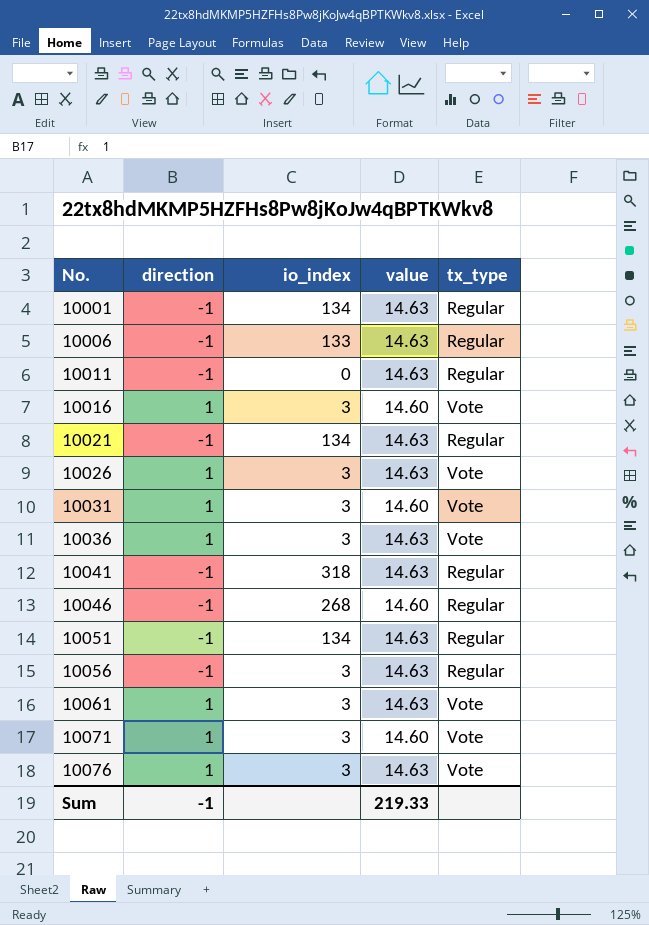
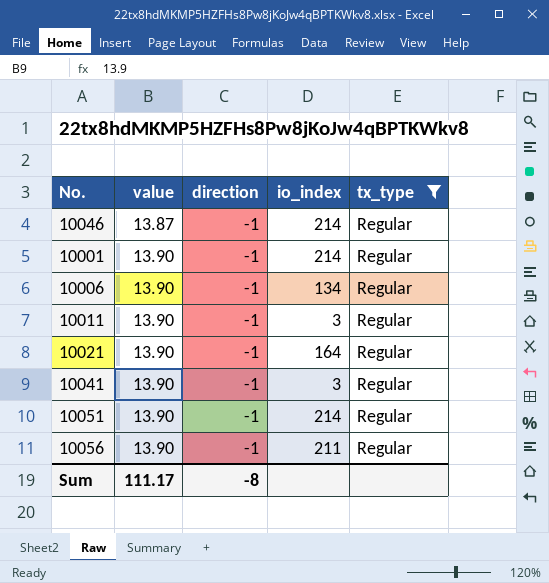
filter: none -> tx_type = Regular
row order: No. ascending -> value ascending
column value | position: 4 -> 2
10046 | value: 14.60 -> 13.87
10046 | io_index: 268 -> 214
10001 | value: 14.63 -> 13.90
10001 | io_index: 134 -> 214
10006 | value: 14.63 -> 13.90
10006 | io_index: 133 -> 134
10011 | value: 14.63 -> 13.90
10011 | io_index: 0 -> 3
10021 | value: 14.63 -> 13.90
10021 | io_index: 134 -> 164
10041 | value: 14.63 -> 13.90
10041 | io_index: 318 -> 3
10051 | value: 14.63 -> 13.90
10051 | io_index: 134 -> 214
10056 | value: 14.63 -> 13.90
10056 | io_index: 3 -> 211
Sum | value: 219.33 -> 111.17
Sum | direction: -1 -> -8

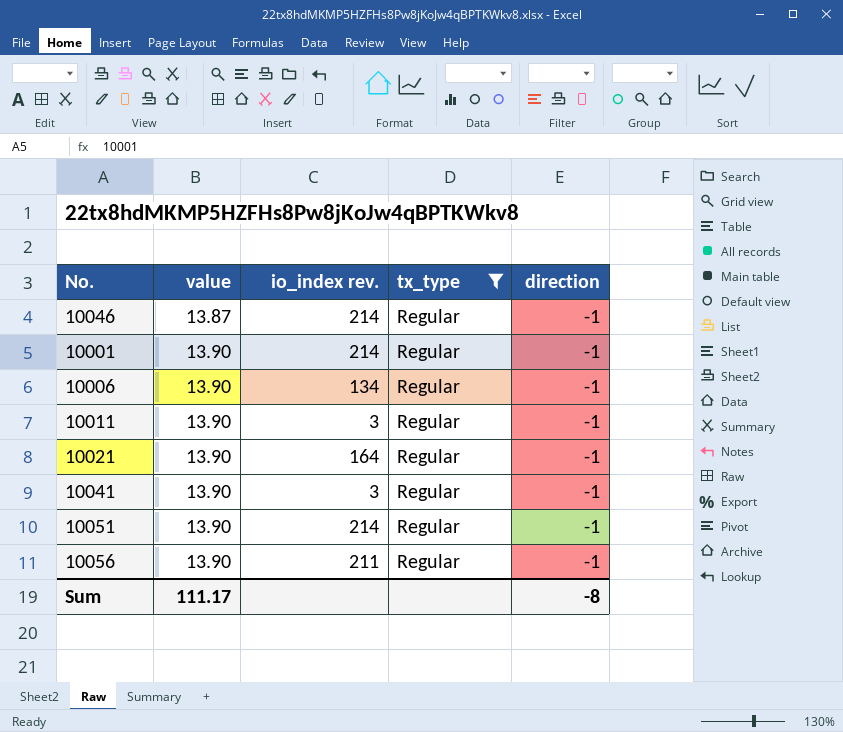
column name: io_index -> io_index rev.
column direction | position: 3 -> 5

